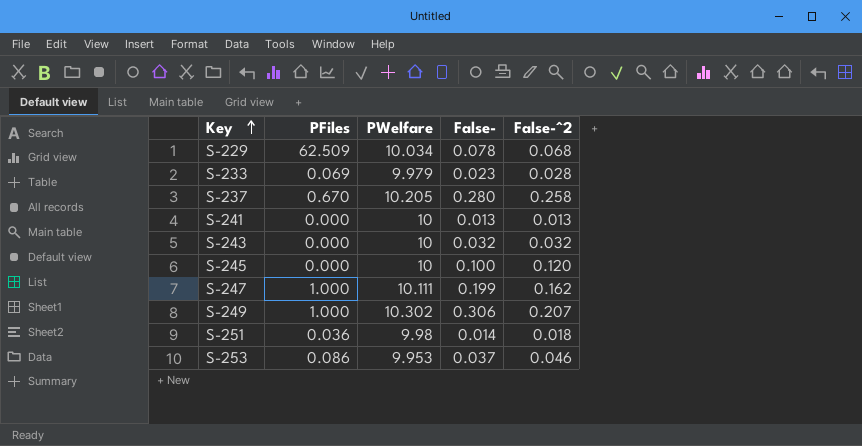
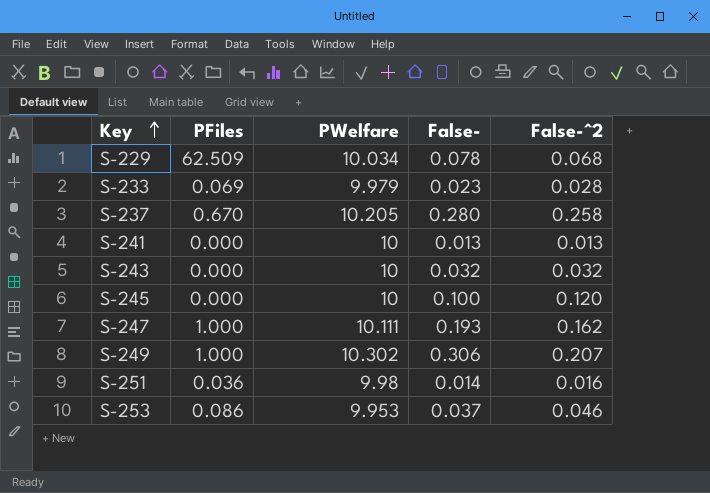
S-247 | False-: 0.199 -> 0.193
S-251 | False-^2: 0.018 -> 0.016

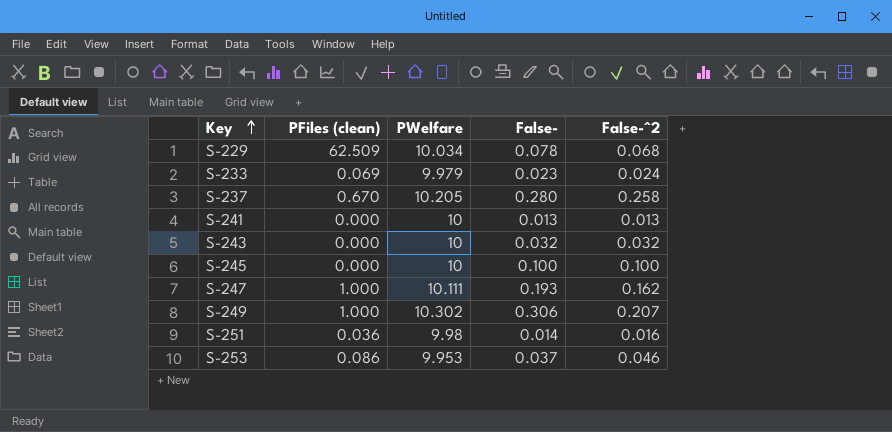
column name: PFiles -> PFiles (clean)
S-233 | False-^2: 0.028 -> 0.024
S-245 | False-^2: 0.120 -> 0.100

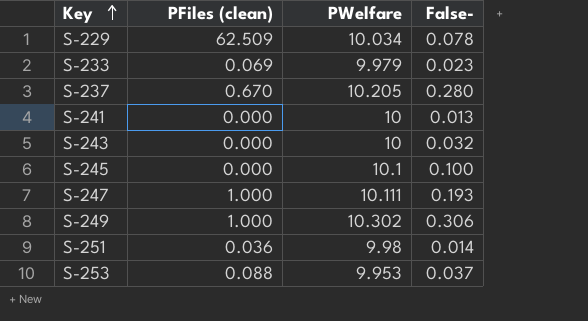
column False-^2 | position: 5 -> none
S-245 | PWelfare: 10 -> 10.1
S-253 | PFiles (clean): 0.086 -> 0.088

